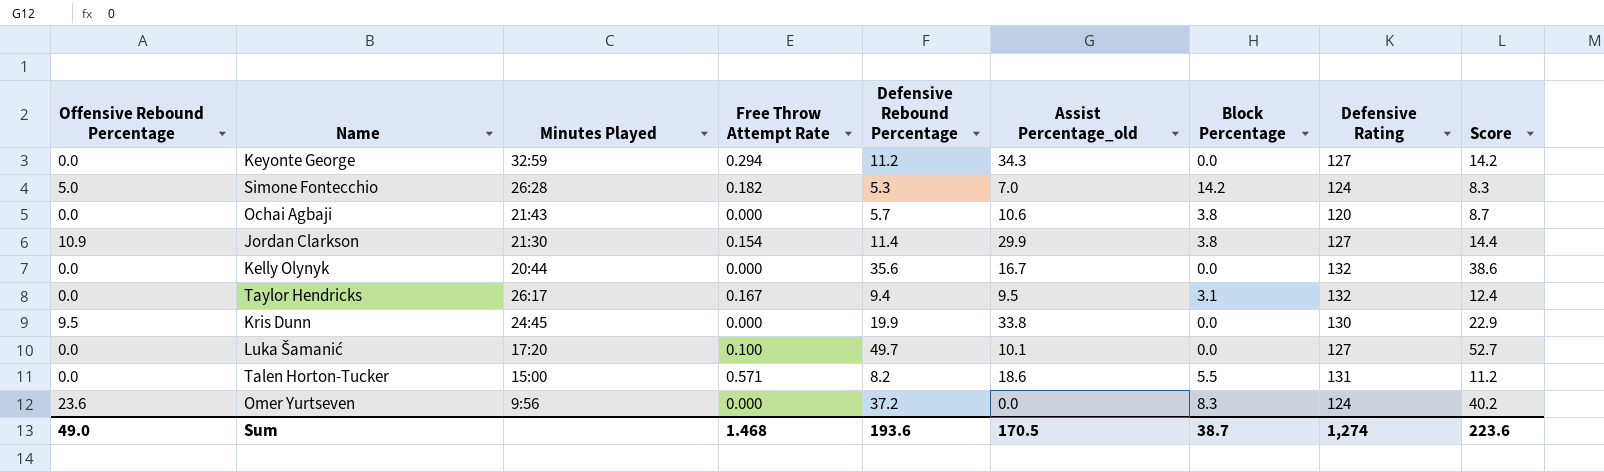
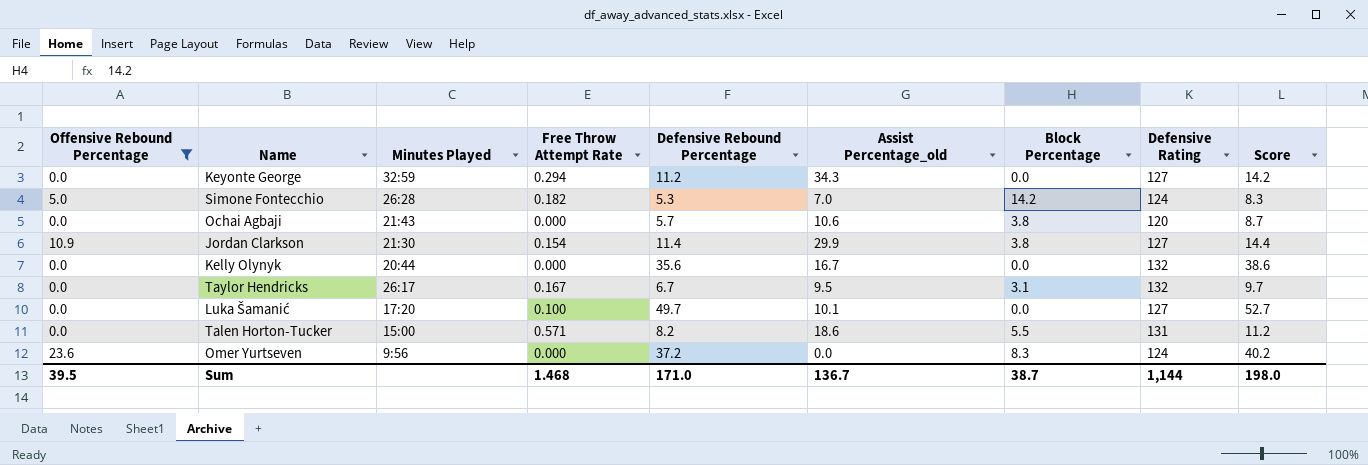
filter: none -> Offensive Rebound Percentage != 9.5
Taylor Hendricks | Defensive Rebound Percentage: 9.4 -> 6.7
Taylor Hendricks | Score: 12.4 -> 9.7
Sum | Offensive Rebound Percentage: 49.0 -> 39.5
Sum | Defensive Rebound Percentage: 193.6 -> 171.0
Sum | Assist Percentage_old: 170.5 -> 136.7
Sum | Defensive Rating: 1,274 -> 1,144
Sum | Score: 223.6 -> 198.0

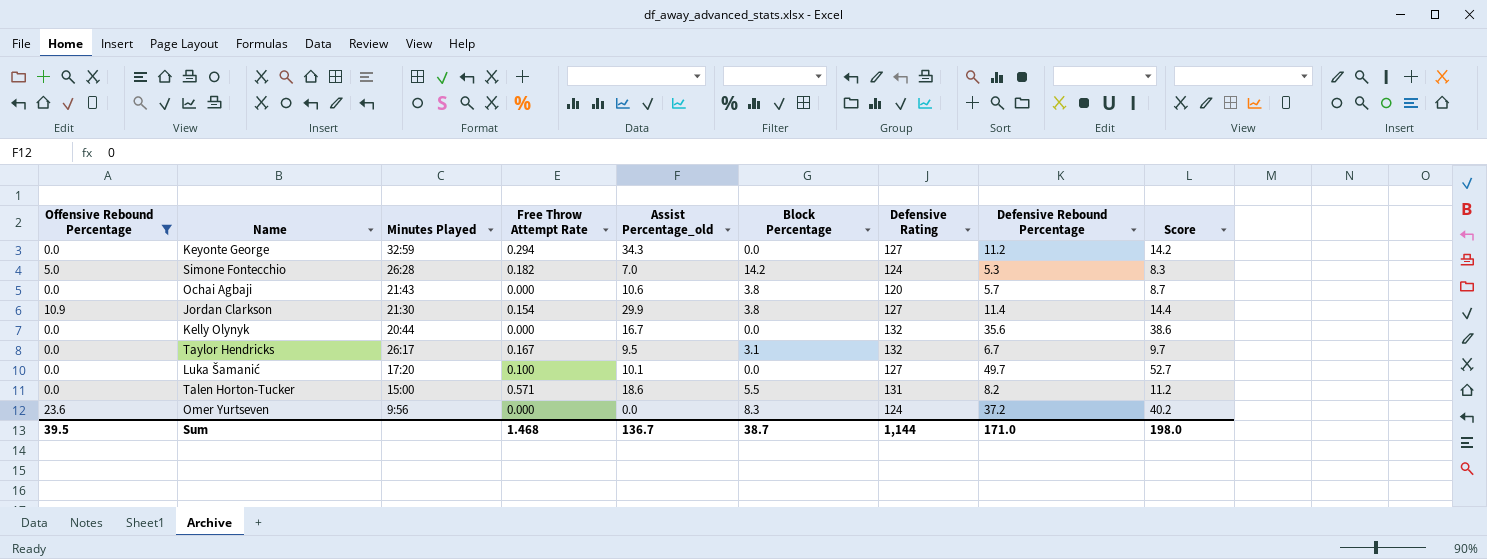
column Defensive Rebound Percentage | position: 5 -> 8

